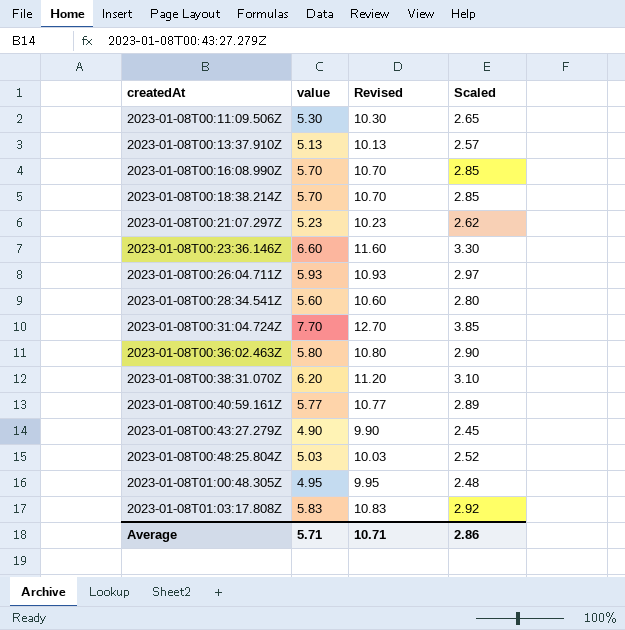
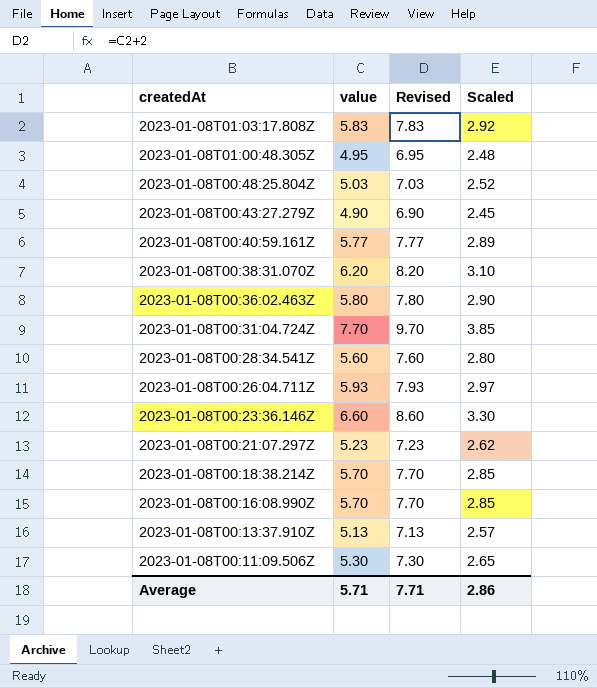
row order: createdAt ascending -> createdAt descending
column Revised | formula: [value] + 5 -> [value] + 2
Average | Revised: 10.71 -> 7.71

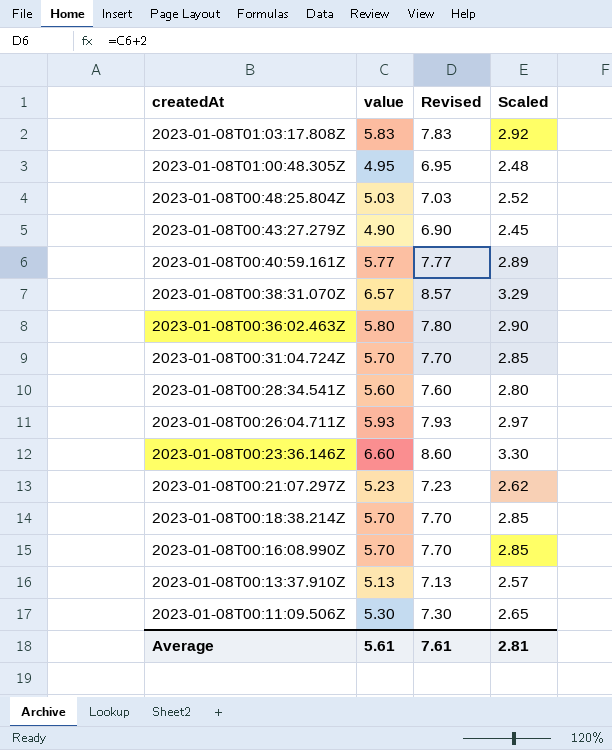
2023-01-08T00:38:31.070Z | value: 6.20 -> 6.57
2023-01-08T00:38:31.070Z | Revised: 8.20 -> 8.57
2023-01-08T00:38:31.070Z | Scaled: 3.10 -> 3.29
2023-01-08T00:31:04.724Z | value: 7.70 -> 5.70
2023-01-08T00:31:04.724Z | Revised: 9.70 -> 7.70
2023-01-08T00:31:04.724Z | Scaled: 3.85 -> 2.85
Average | value: 5.71 -> 5.61
Average | Revised: 7.71 -> 7.61
Average | Scaled: 2.86 -> 2.81

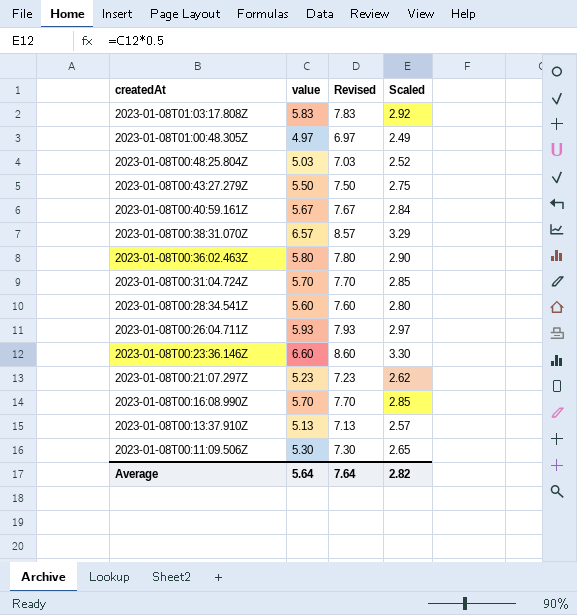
row 2023-01-08T00:18:38.214Z: 5.70 | 7.70 | 2.85 -> none
2023-01-08T01:00:48.305Z | value: 4.95 -> 4.97
2023-01-08T01:00:48.305Z | Revised: 6.95 -> 6.97
2023-01-08T01:00:48.305Z | Scaled: 2.48 -> 2.49
2023-01-08T00:43:27.279Z | value: 4.90 -> 5.50
2023-01-08T00:43:27.279Z | Revised: 6.90 -> 7.50
2023-01-08T00:43:27.279Z | Scaled: 2.45 -> 2.75
2023-01-08T00:40:59.161Z | value: 5.77 -> 5.67
2023-01-08T00:40:59.161Z | Revised: 7.77 -> 7.67
2023-01-08T00:40:59.161Z | Scaled: 2.89 -> 2.84
Average | value: 5.61 -> 5.64
Average | Revised: 7.61 -> 7.64
Average | Scaled: 2.81 -> 2.82

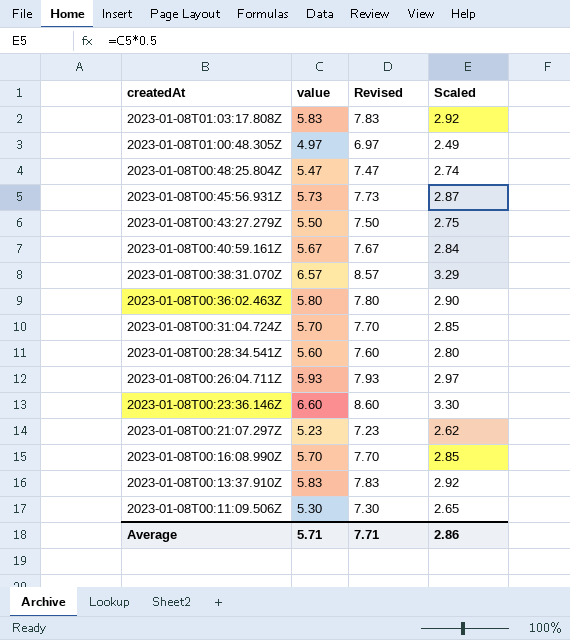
2023-01-08T00:48:25.804Z | value: 5.03 -> 5.47
2023-01-08T00:48:25.804Z | Revised: 7.03 -> 7.47
2023-01-08T00:48:25.804Z | Scaled: 2.52 -> 2.74
row 2023-01-08T00:45:56.931Z: none -> 5.73 | 7.73 | 2.87
2023-01-08T00:13:37.910Z | value: 5.13 -> 5.83
2023-01-08T00:13:37.910Z | Revised: 7.13 -> 7.83
2023-01-08T00:13:37.910Z | Scaled: 2.57 -> 2.92
Average | value: 5.64 -> 5.71
Average | Revised: 7.64 -> 7.71
Average | Scaled: 2.82 -> 2.86

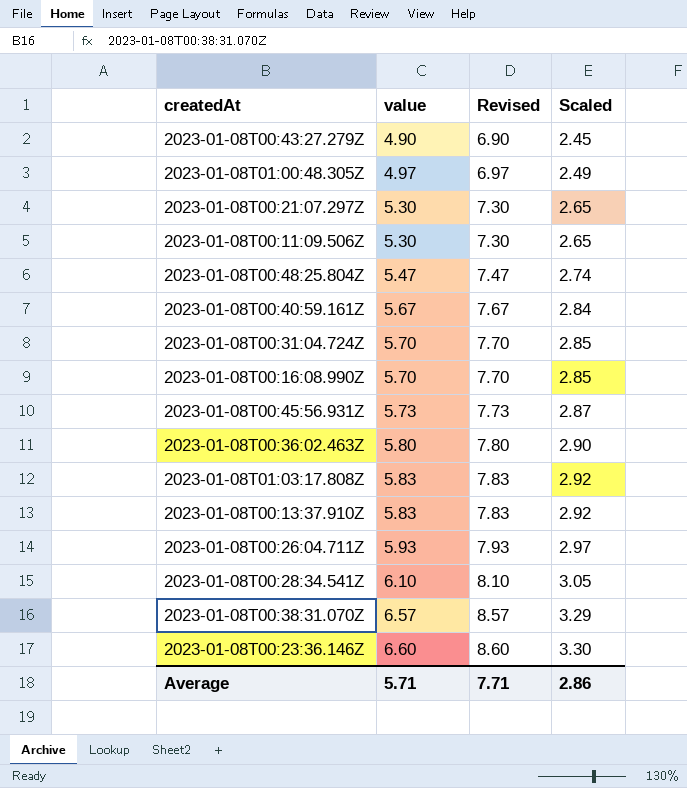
row order: createdAt descending -> value ascending
2023-01-08T00:43:27.279Z | value: 5.50 -> 4.90
2023-01-08T00:43:27.279Z | Revised: 7.50 -> 6.90
2023-01-08T00:43:27.279Z | Scaled: 2.75 -> 2.45
2023-01-08T00:21:07.297Z | value: 5.23 -> 5.30
2023-01-08T00:21:07.297Z | Revised: 7.23 -> 7.30
2023-01-08T00:21:07.297Z | Scaled: 2.62 -> 2.65
2023-01-08T00:28:34.541Z | value: 5.60 -> 6.10
2023-01-08T00:28:34.541Z | Revised: 7.60 -> 8.10
2023-01-08T00:28:34.541Z | Scaled: 2.80 -> 3.05

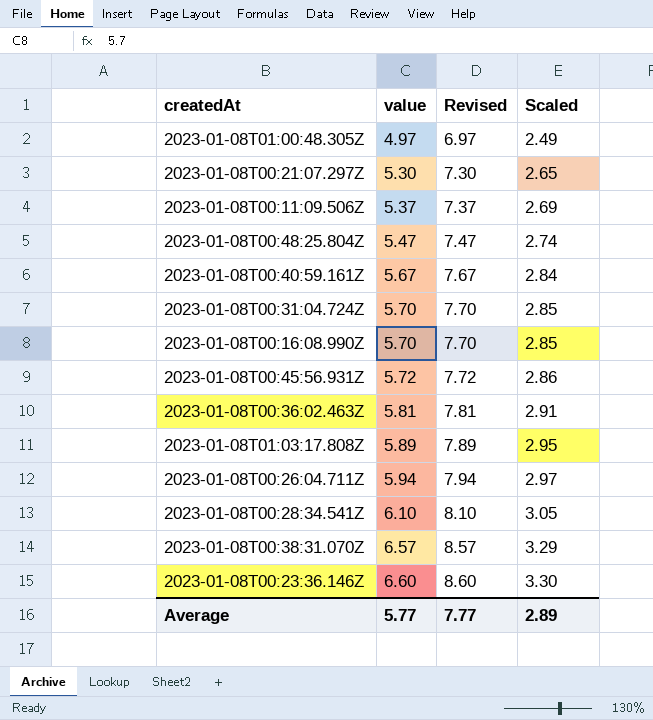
row 2023-01-08T00:43:27.279Z: 4.90 | 6.90 | 2.45 -> none
row 2023-01-08T00:13:37.910Z: 5.83 | 7.83 | 2.92 -> none
2023-01-08T00:11:09.506Z | value: 5.30 -> 5.37
2023-01-08T00:11:09.506Z | Revised: 7.30 -> 7.37
2023-01-08T00:11:09.506Z | Scaled: 2.65 -> 2.69
2023-01-08T00:45:56.931Z | value: 5.73 -> 5.72
2023-01-08T00:45:56.931Z | Revised: 7.73 -> 7.72
2023-01-08T00:45:56.931Z | Scaled: 2.87 -> 2.86
2023-01-08T00:36:02.463Z | value: 5.80 -> 5.81
2023-01-08T00:36:02.463Z | Revised: 7.80 -> 7.81
2023-01-08T00:36:02.463Z | Scaled: 2.90 -> 2.91
2023-01-08T01:03:17.808Z | value: 5.83 -> 5.89
2023-01-08T01:03:17.808Z | Revised: 7.83 -> 7.89
2023-01-08T01:03:17.808Z | Scaled: 2.92 -> 2.95
2023-01-08T00:26:04.711Z | value: 5.93 -> 5.94
2023-01-08T00:26:04.711Z | Revised: 7.93 -> 7.94
Average | value: 5.71 -> 5.77
Average | Revised: 7.71 -> 7.77
Average | Scaled: 2.86 -> 2.89

